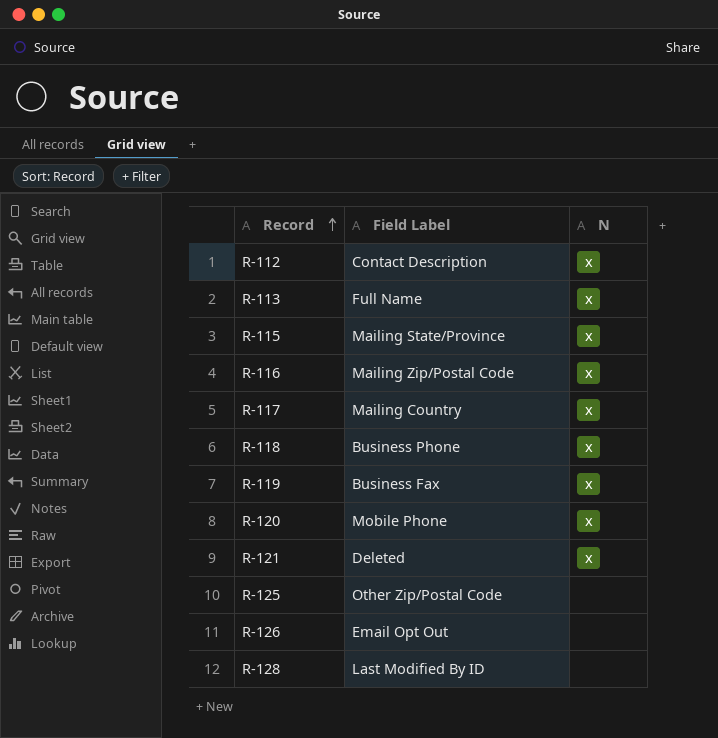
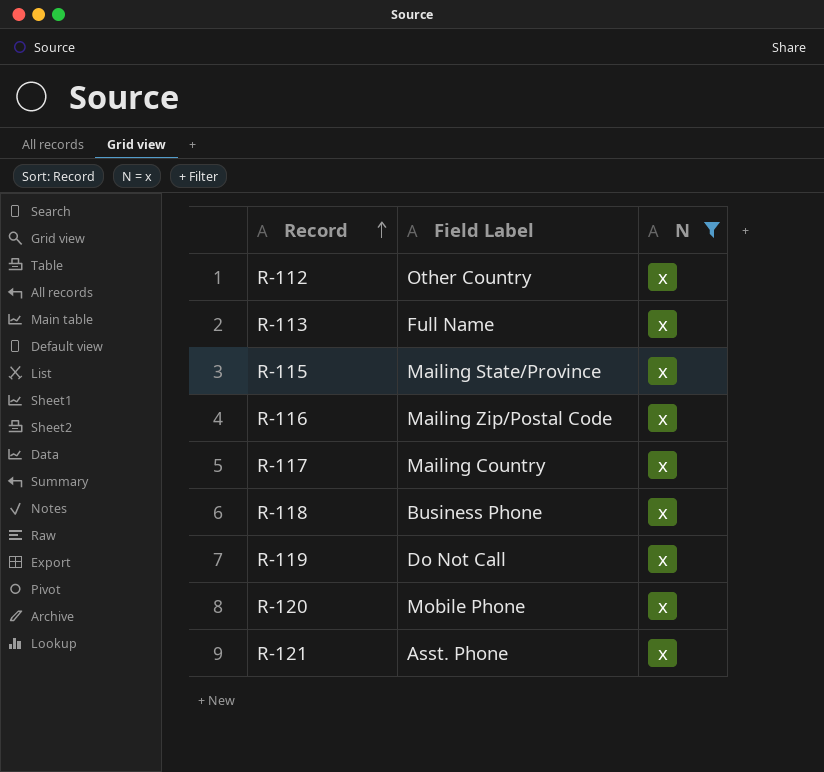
filter: none -> N = x
R-112 | Field Label: Contact Description -> Other Country
R-119 | Field Label: Business Fax -> Do Not Call
R-121 | Field Label: Deleted -> Asst. Phone

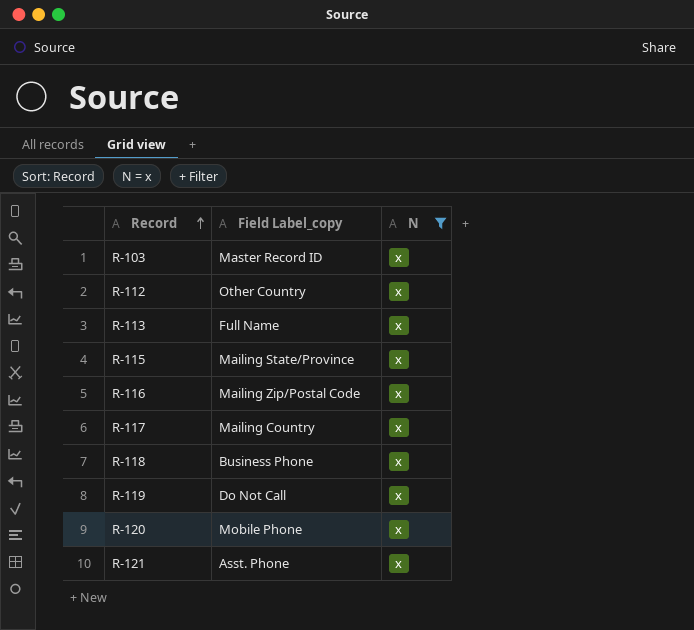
column name: Field Label -> Field Label_copy
row R-103: none -> Master Record ID | x

